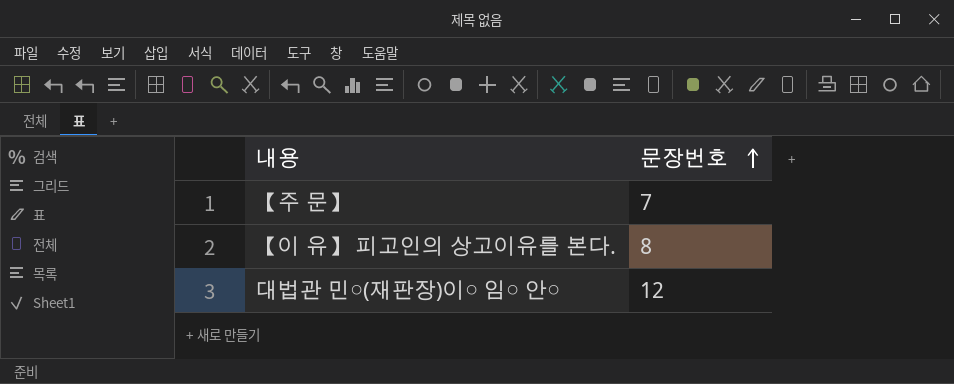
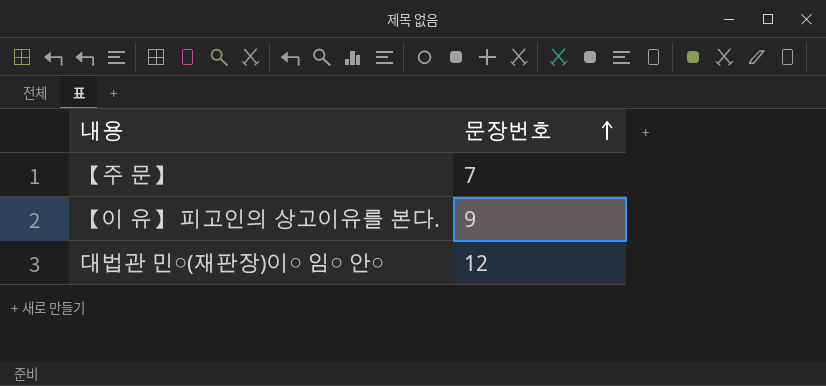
【이 유】 피고인의 상고이유를 본다. | 문장번호: 8 -> 9

